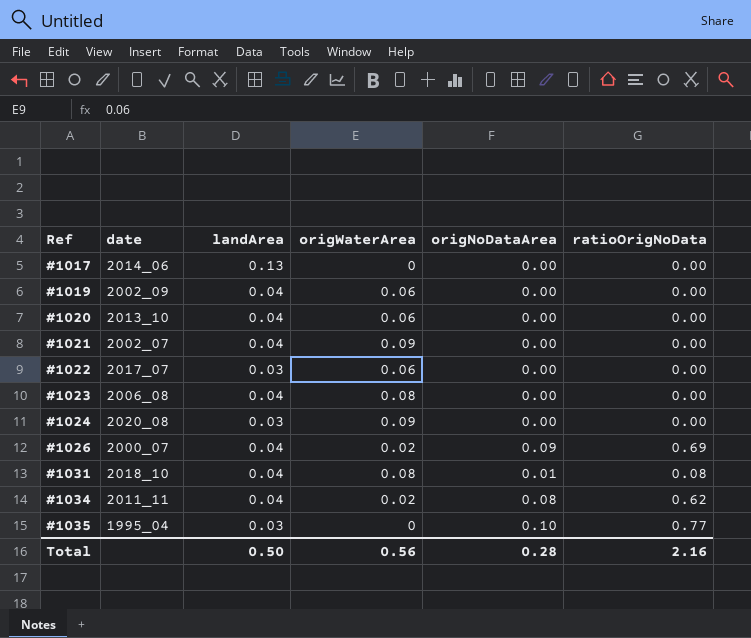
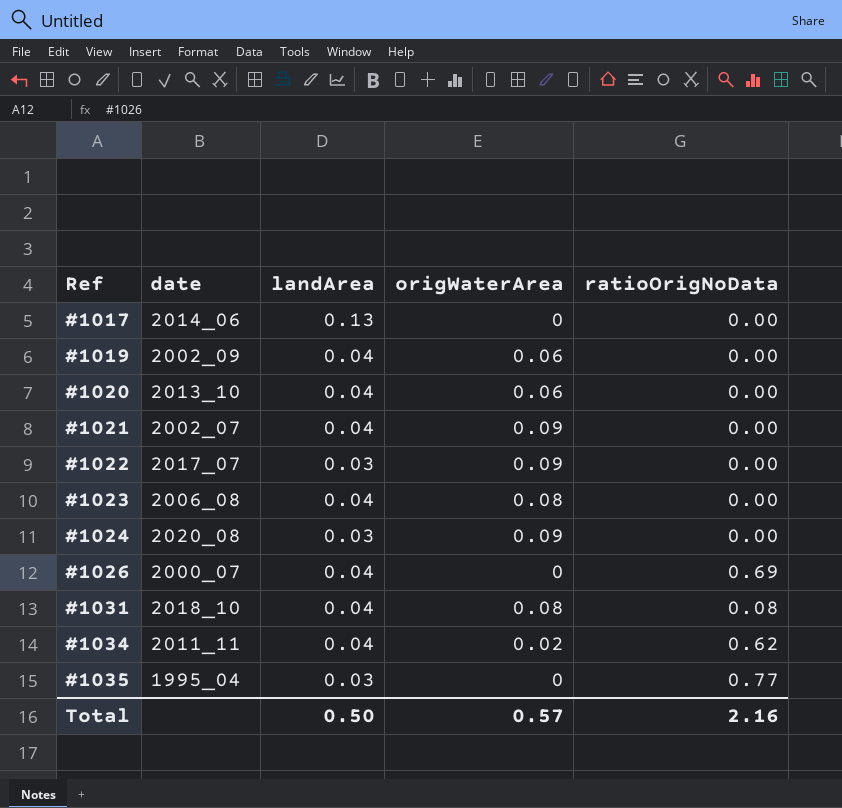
column origNoDataArea | position: 5 -> none
#1022 | origWaterArea: 0.06 -> 0.09
#1026 | origWaterArea: 0.02 -> 0
Total | origWaterArea: 0.56 -> 0.57

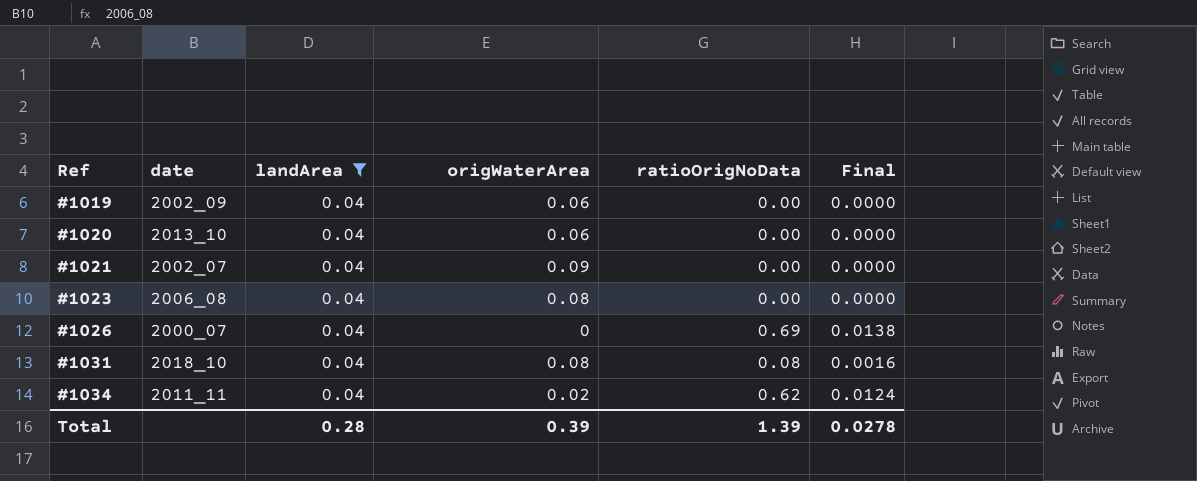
filter: none -> landArea = 0.04
column Final | formula: none -> [ratioOrigNoData] * 0.02
Total | landArea: 0.50 -> 0.28
Total | origWaterArea: 0.57 -> 0.39
Total | ratioOrigNoData: 2.16 -> 1.39

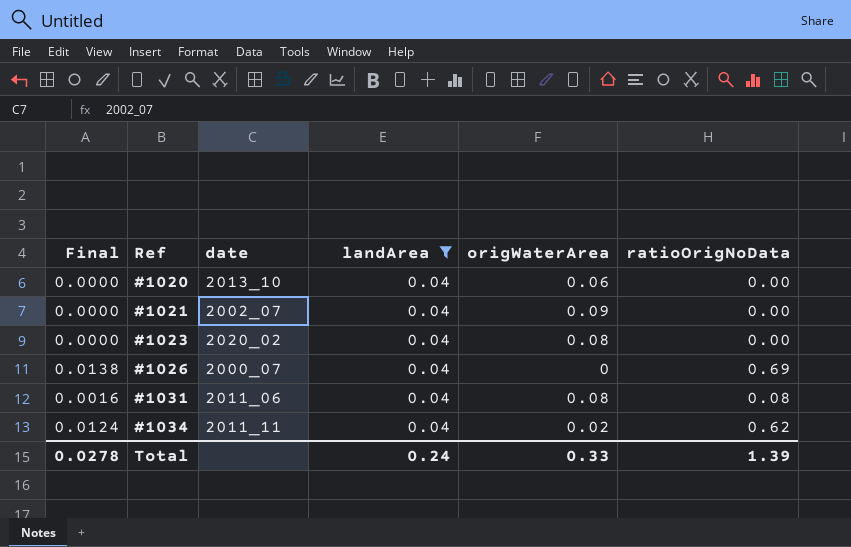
column Final | position: 6 -> 1
row #1019: 2002_09 | 0.04 | 0.06 | 0.00 | 0.0000 -> none
#1023 | date: 2006_08 -> 2020_02
#1031 | date: 2018_10 -> 2011_06
Total | landArea: 0.28 -> 0.24
Total | origWaterArea: 0.39 -> 0.33

